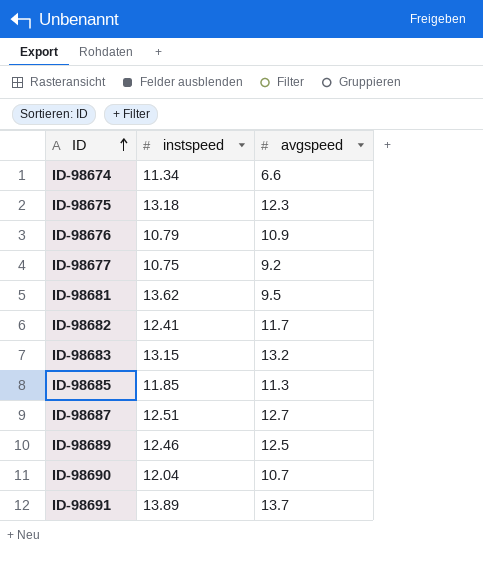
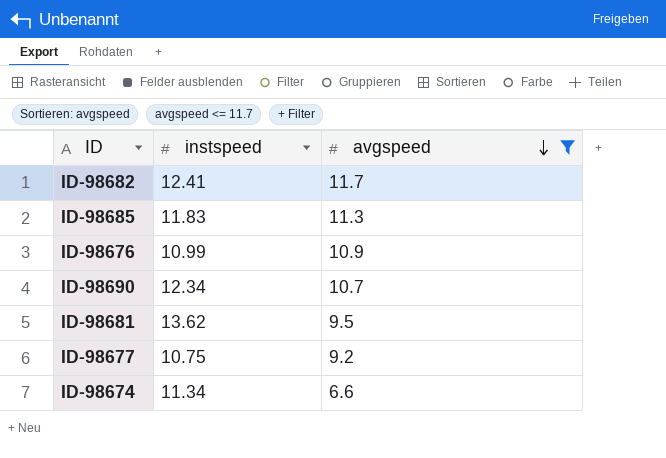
filter: none -> avgspeed <= 11.7
row order: ID ascending -> avgspeed descending
ID-98685 | instspeed: 11.85 -> 11.83
ID-98676 | instspeed: 10.79 -> 10.99
ID-98690 | instspeed: 12.04 -> 12.34

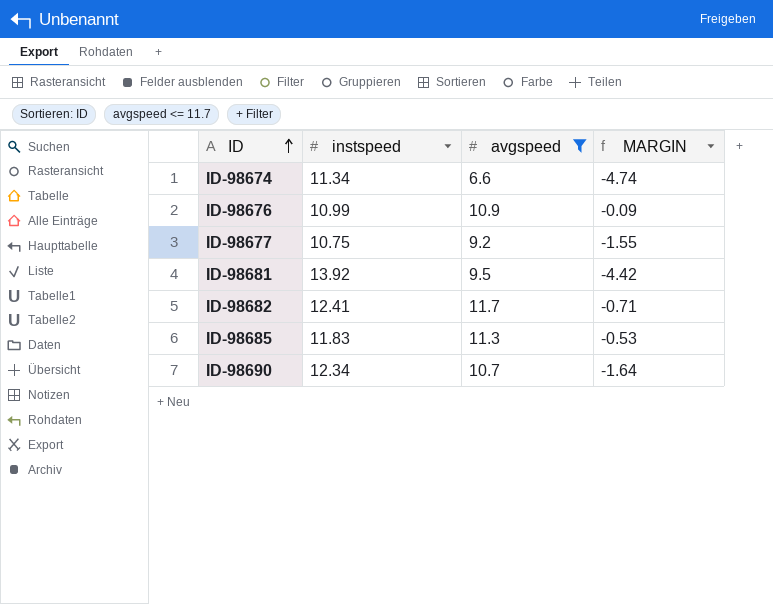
row order: avgspeed descending -> ID ascending
column MARGIN | formula: none -> [avgspeed] - [instspeed]
ID-98681 | instspeed: 13.62 -> 13.92

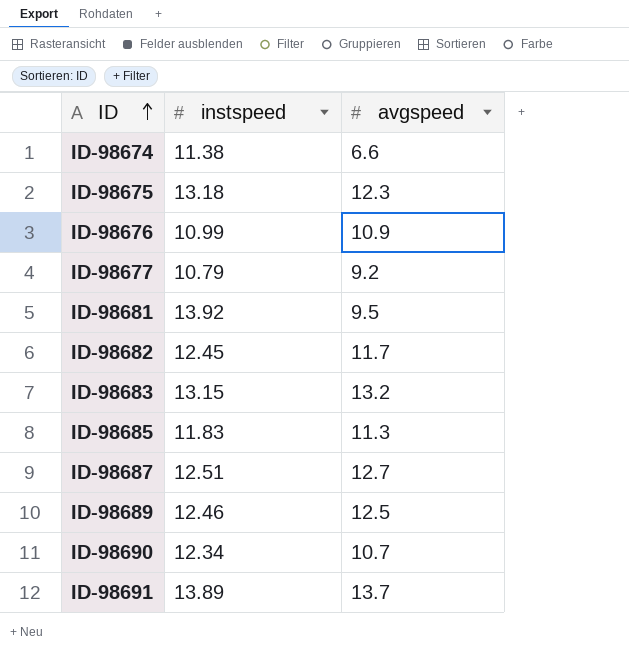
filter: avgspeed <= 11.7 -> none
column MARGIN | formula: [avgspeed] - [instspeed] -> none
ID-98674 | instspeed: 11.34 -> 11.38
ID-98677 | instspeed: 10.75 -> 10.79
ID-98682 | instspeed: 12.41 -> 12.45

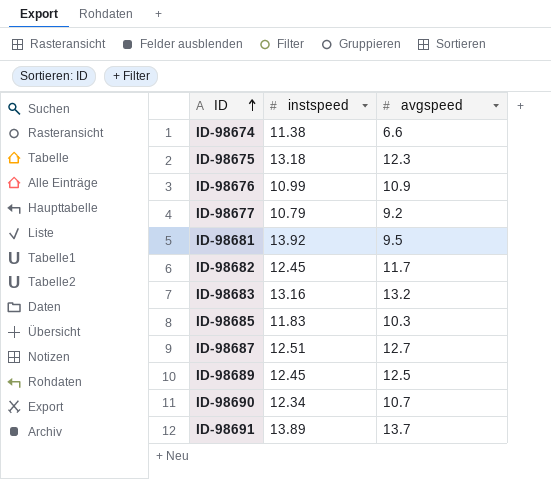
ID-98683 | instspeed: 13.15 -> 13.16
ID-98685 | avgspeed: 11.3 -> 10.3
ID-98689 | instspeed: 12.46 -> 12.45

